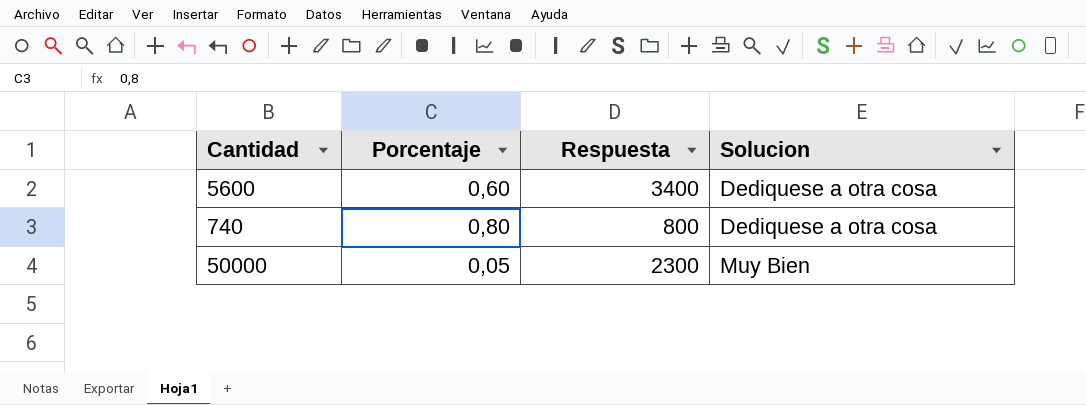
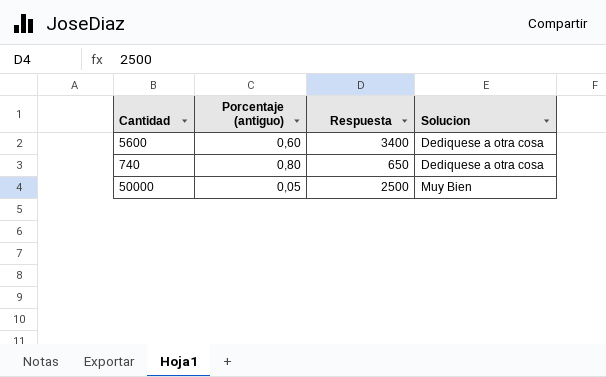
column name: Porcentaje -> Porcentaje (antiguo)
740 | Respuesta: 800 -> 650
50000 | Respuesta: 2300 -> 2500

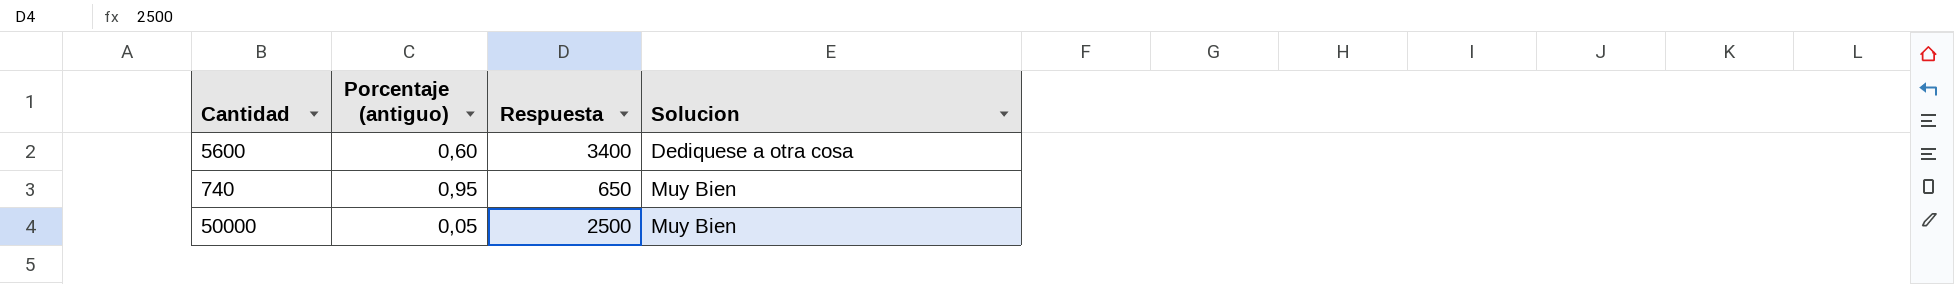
740 | Porcentaje (antiguo): 0,80 -> 0,95
740 | Solucion: Dediquese a otra cosa -> Muy Bien

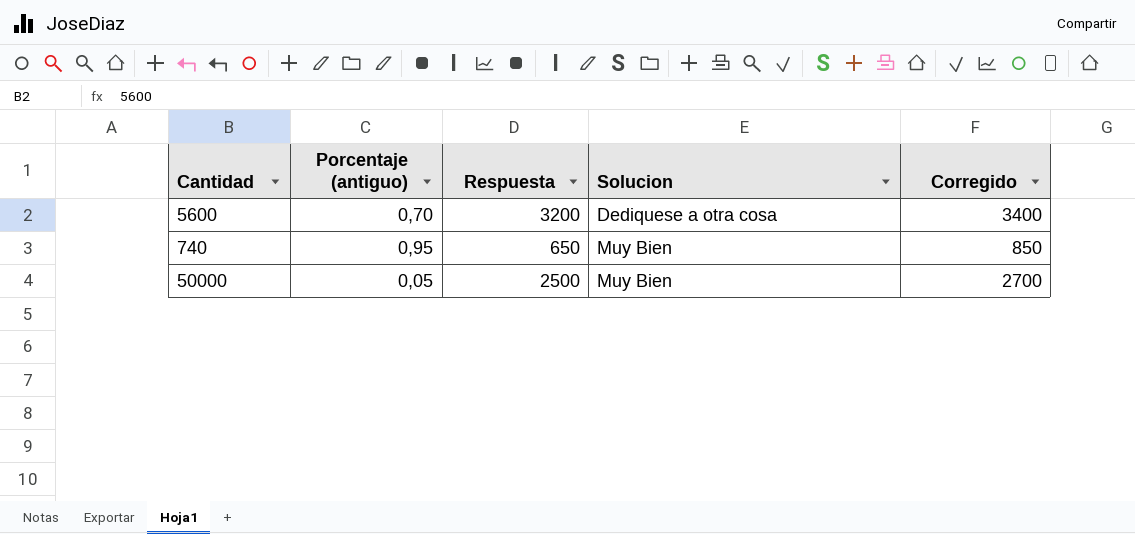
column Corregido | formula: none -> [Respuesta] + 200
5600 | Porcentaje (antiguo): 0,60 -> 0,70
5600 | Respuesta: 3400 -> 3200

